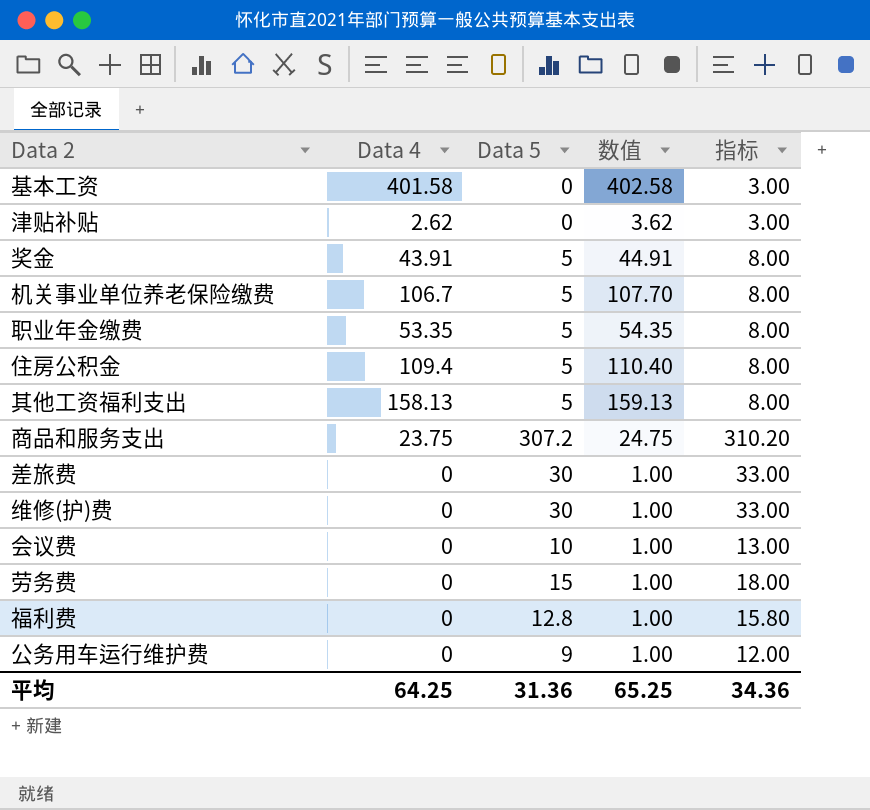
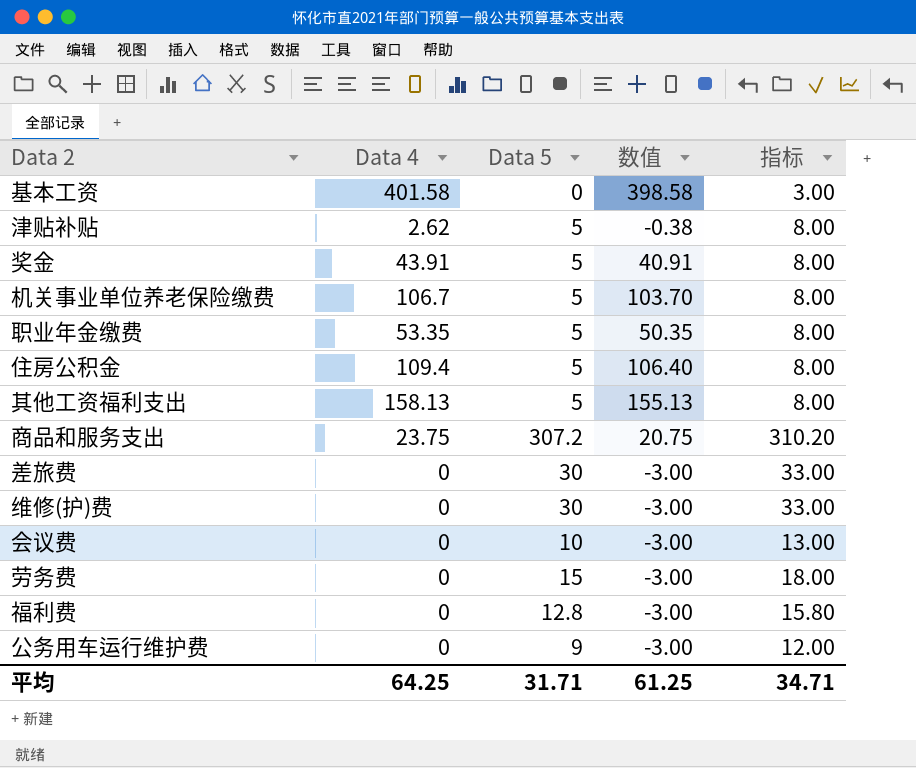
column 数值 | formula: [Data 4] + 1 -> [Data 4] - 3
津贴补贴 | Data 5: 0 -> 5
津贴补贴 | 指标: 3.00 -> 8.00
平均 | Data 5: 31.36 -> 31.71
平均 | 数值: 65.25 -> 61.25
平均 | 指标: 34.36 -> 34.71

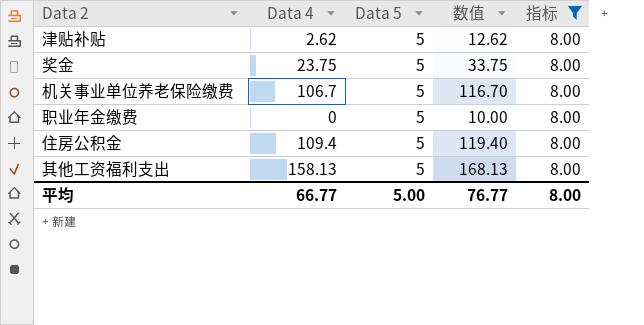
filter: none -> 指标 = 8.00
column 数值 | formula: [Data 4] - 3 -> [Data 4] + 10
奖金 | Data 4: 43.91 -> 23.75
职业年金缴费 | Data 4: 53.35 -> 0
平均 | Data 4: 64.25 -> 66.77
平均 | Data 5: 31.71 -> 5.00
平均 | 数值: 61.25 -> 76.77
平均 | 指标: 34.71 -> 8.00

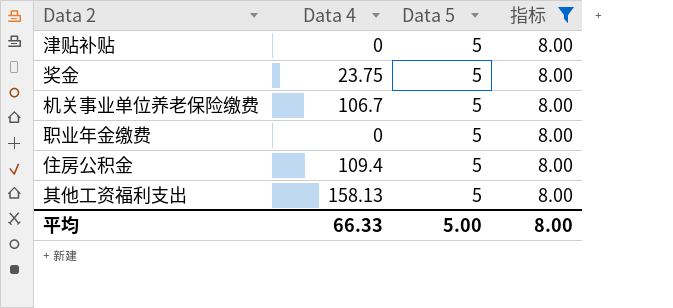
column 数值 | formula: [Data 4] + 10 -> none
津贴补贴 | Data 4: 2.62 -> 0
平均 | Data 4: 66.77 -> 66.33

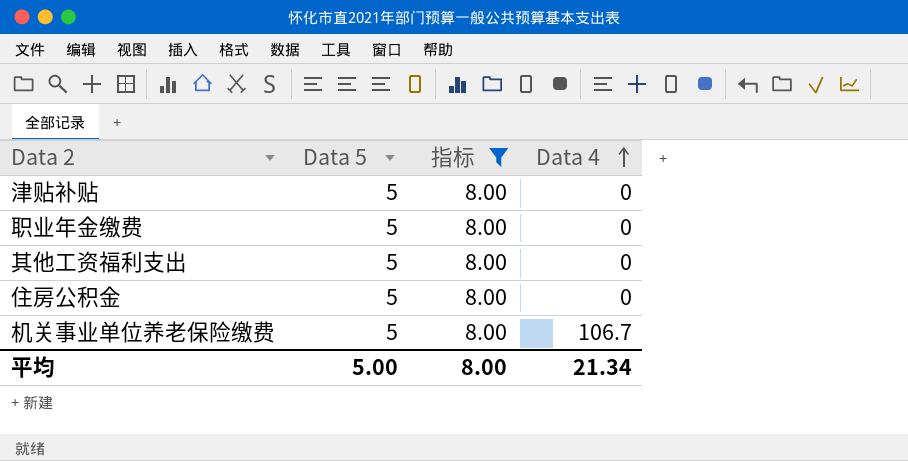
row order: none -> Data 4 ascending
column Data 4 | position: 2 -> 4
row 奖金: 23.75 | 5 | 8.00 -> none
其他工资福利支出 | Data 4: 158.13 -> 0
住房公积金 | Data 4: 109.4 -> 0
平均 | Data 4: 66.33 -> 21.34

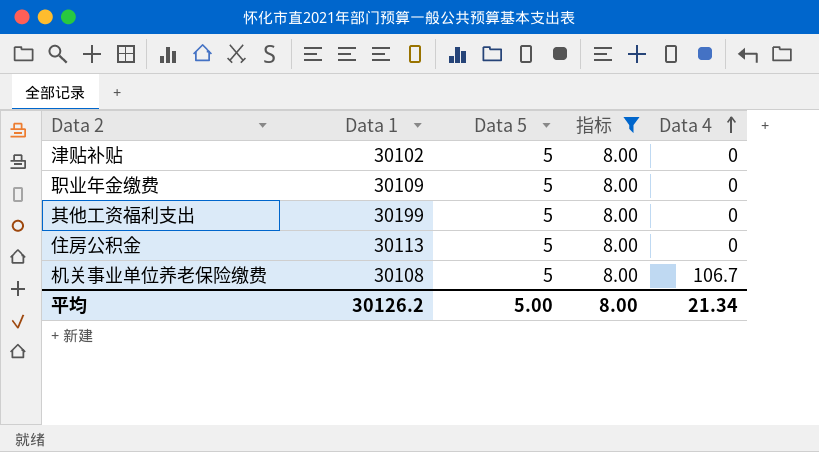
column Data 1 | position: none -> 2

